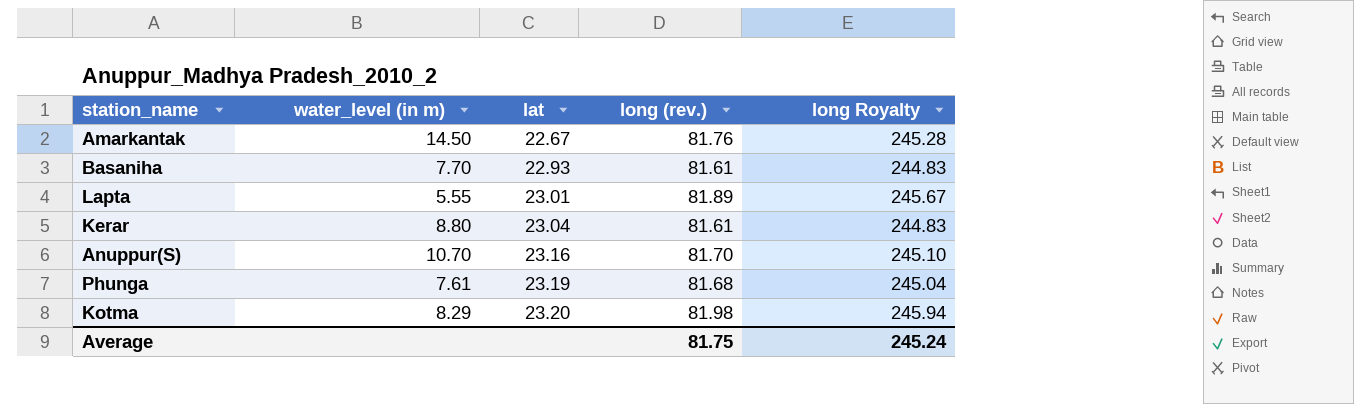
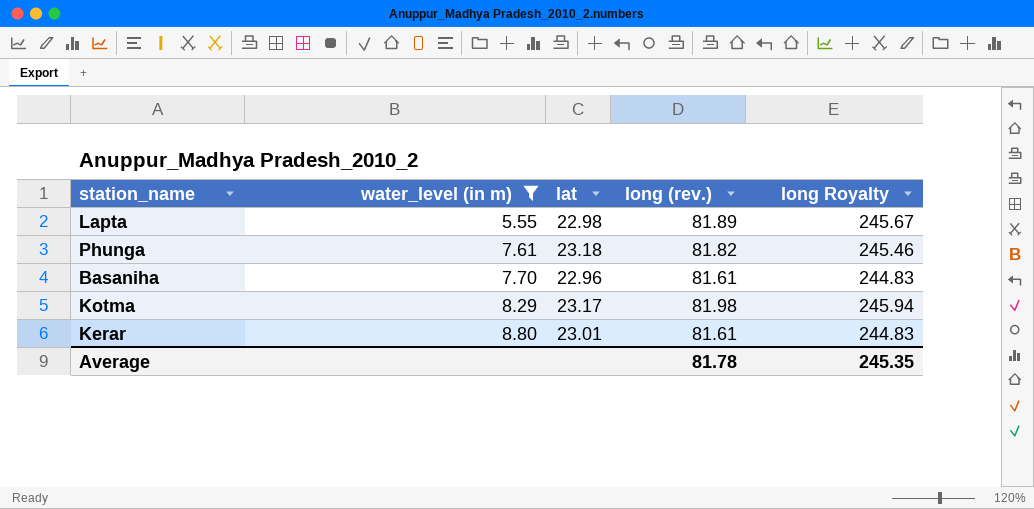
filter: none -> water_level (in m) <= 8.80
row order: lat ascending -> water_level (in m) ascending
Lapta | lat: 23.01 -> 22.98
Phunga | lat: 23.19 -> 23.18
Phunga | long (rev.): 81.68 -> 81.82
Phunga | long Royalty: 245.04 -> 245.46
Basaniha | lat: 22.93 -> 22.96
Kotma | lat: 23.20 -> 23.17
Kerar | lat: 23.04 -> 23.01
Average | long (rev.): 81.75 -> 81.78
Average | long Royalty: 245.24 -> 245.35

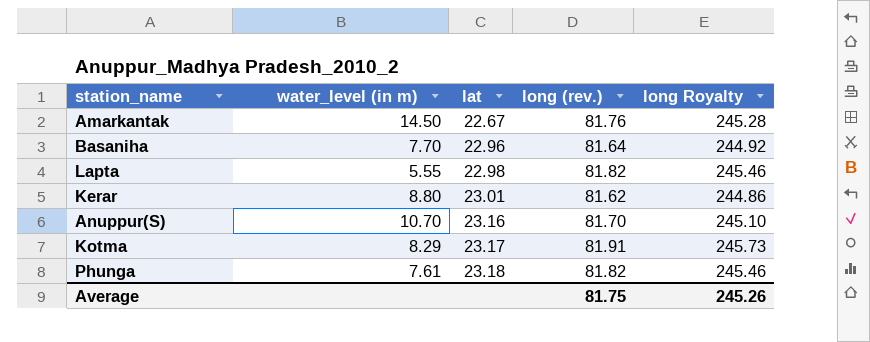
filter: water_level (in m) <= 8.80 -> none
row order: water_level (in m) ascending -> lat ascending
Basaniha | long (rev.): 81.61 -> 81.64
Basaniha | long Royalty: 244.83 -> 244.92
Lapta | long (rev.): 81.89 -> 81.82
Lapta | long Royalty: 245.67 -> 245.46
Kerar | long (rev.): 81.61 -> 81.62
Kerar | long Royalty: 244.83 -> 244.86
Kotma | long (rev.): 81.98 -> 81.91
Kotma | long Royalty: 245.94 -> 245.73
Average | long (rev.): 81.78 -> 81.75
Average | long Royalty: 245.35 -> 245.26

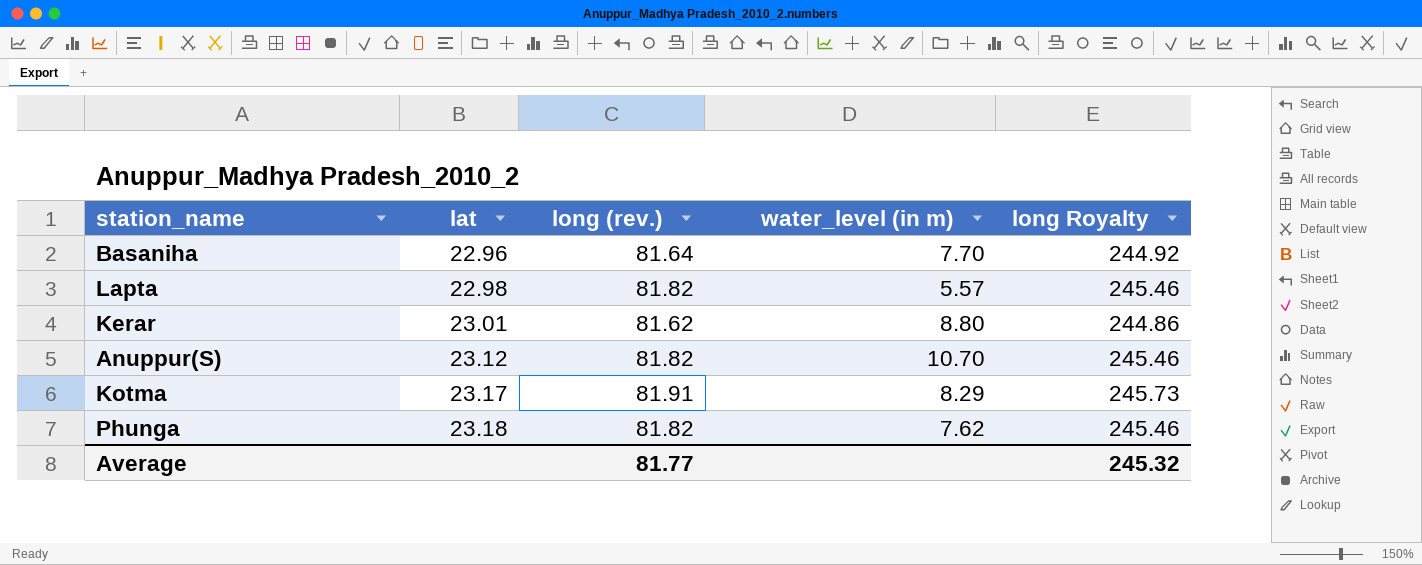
column water_level (in m) | position: 2 -> 4
row Amarkantak: 14.50 | 22.67 | 81.76 | 245.28 -> none
Lapta | water_level (in m): 5.55 -> 5.57
Anuppur(S) | lat: 23.16 -> 23.12
Anuppur(S) | long (rev.): 81.70 -> 81.82
Anuppur(S) | long Royalty: 245.10 -> 245.46
Phunga | water_level (in m): 7.61 -> 7.62
Average | long (rev.): 81.75 -> 81.77
Average | long Royalty: 245.26 -> 245.32

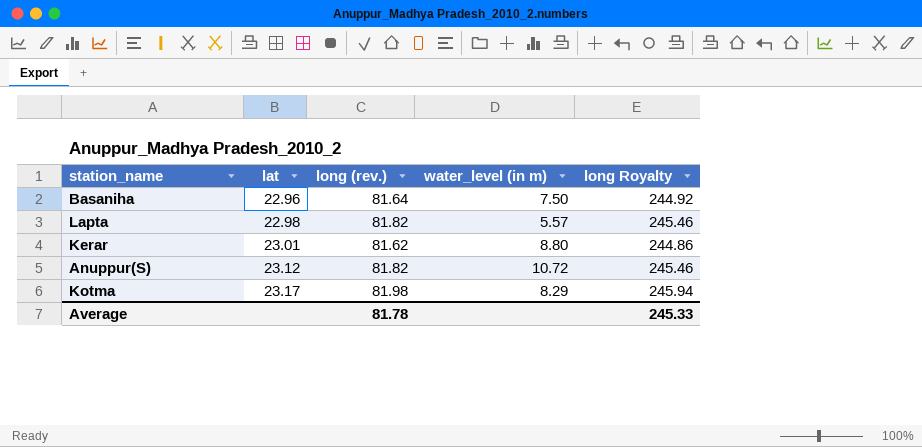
row Phunga: 23.18 | 81.82 | 7.62 | 245.46 -> none
Basaniha | water_level (in m): 7.70 -> 7.50
Anuppur(S) | water_level (in m): 10.70 -> 10.72
Kotma | long (rev.): 81.91 -> 81.98
Kotma | long Royalty: 245.73 -> 245.94
Average | long (rev.): 81.77 -> 81.78
Average | long Royalty: 245.32 -> 245.33

